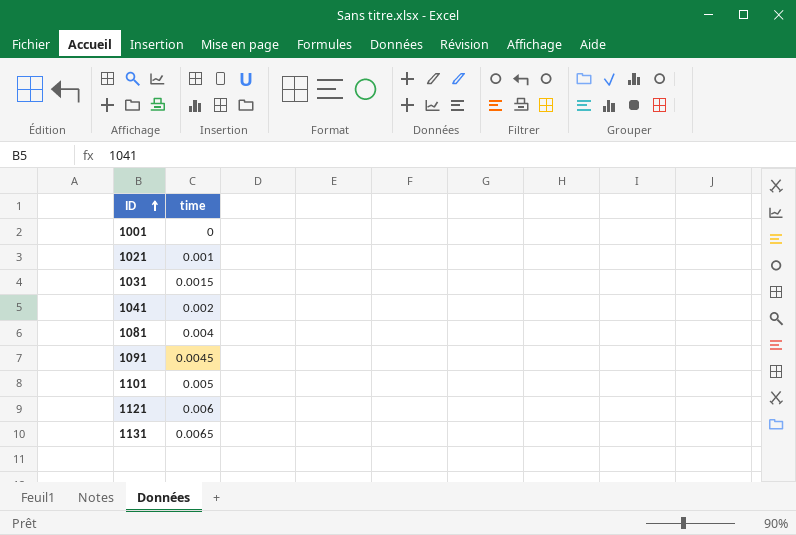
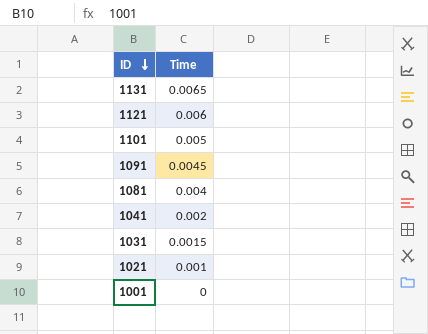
row order: ID ascending -> ID descending
column name: time -> Time

